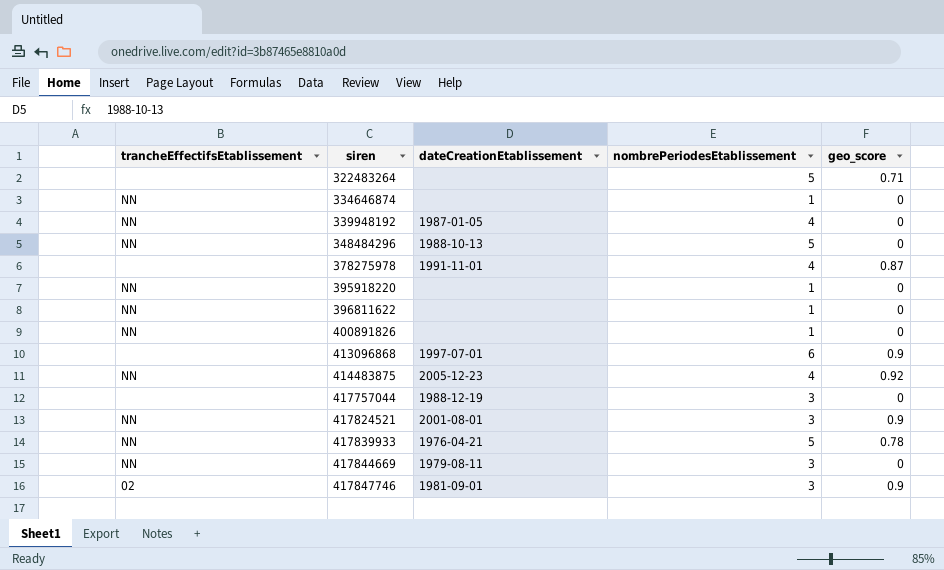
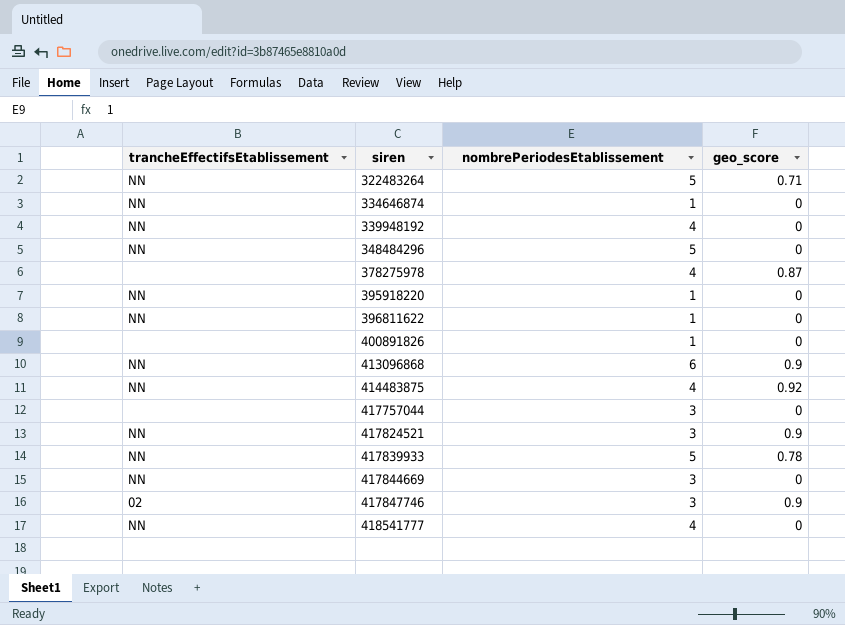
column dateCreationEtablissement | position: 3 -> none
322483264 | trancheEffectifsEtablissement: none -> NN
400891826 | trancheEffectifsEtablissement: NN -> none
413096868 | trancheEffectifsEtablissement: none -> NN
row 418541777: none -> NN | 4 | 0

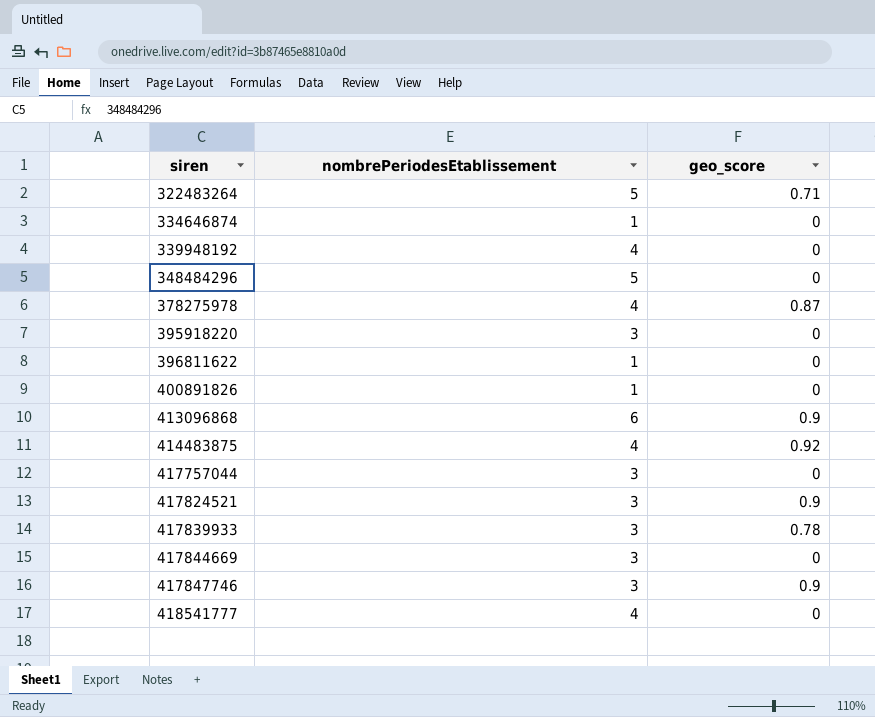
column trancheEffectifsEtablissement | position: 1 -> none
395918220 | nombrePeriodesEtablissement: 1 -> 3
417839933 | nombrePeriodesEtablissement: 5 -> 3

